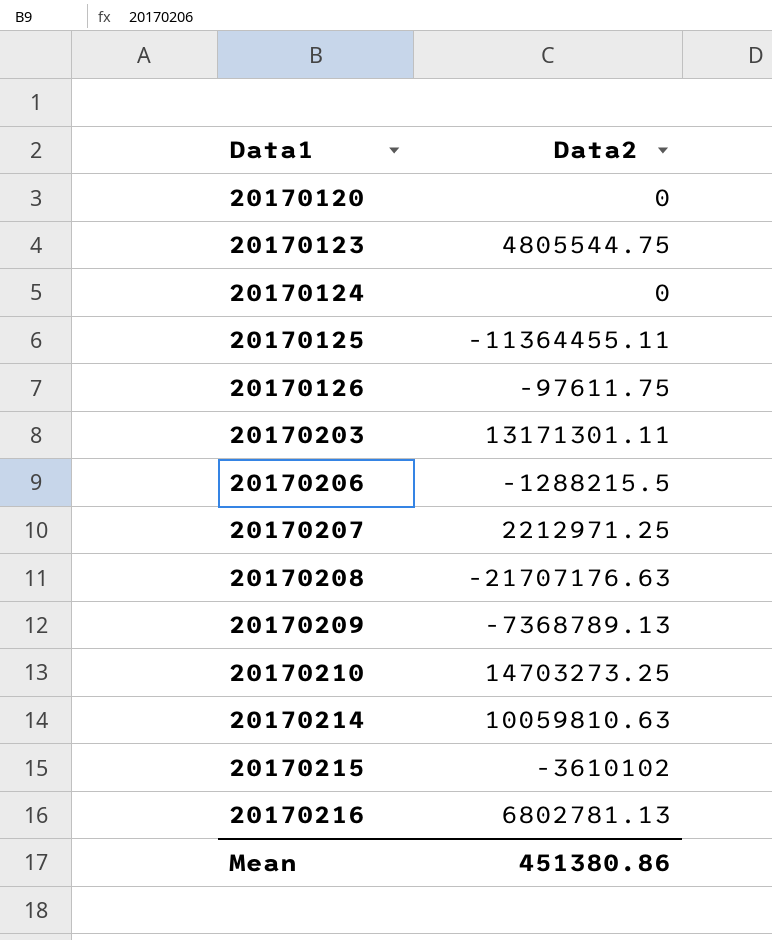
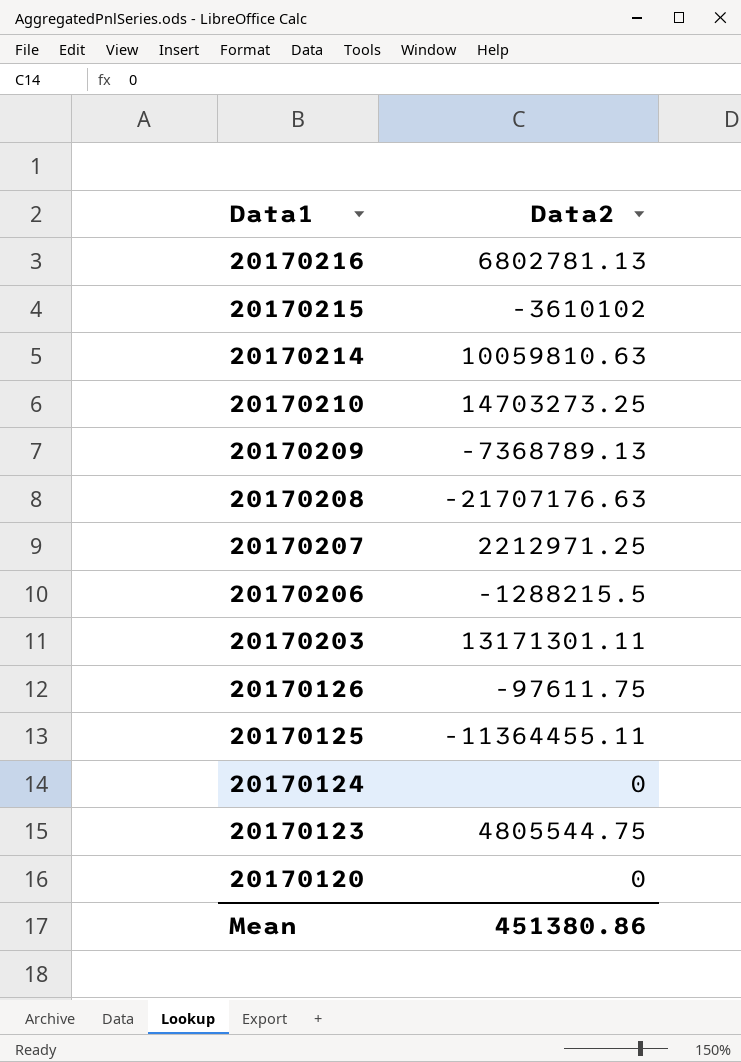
row order: Data1 ascending -> Data1 descending

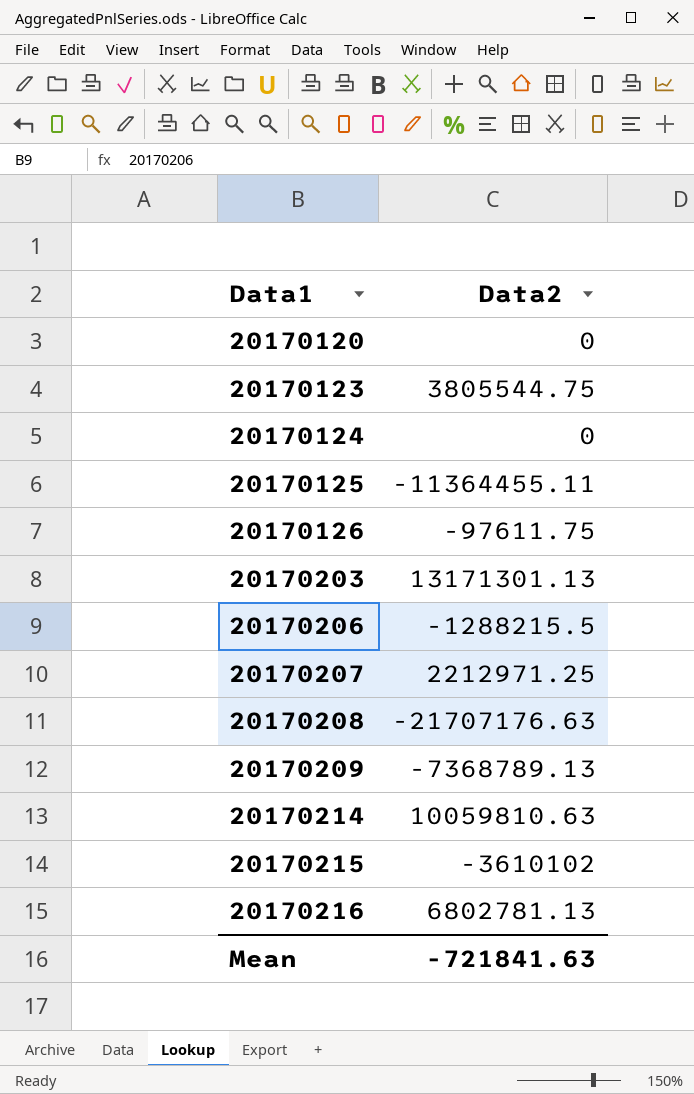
row order: Data1 descending -> Data1 ascending
row 20170210: 14703273.25 -> none
20170123 | Data2: 4805544.75 -> 3805544.75
20170203 | Data2: 13171301.11 -> 13171301.13
Mean | Data2: 451380.86 -> -721841.63

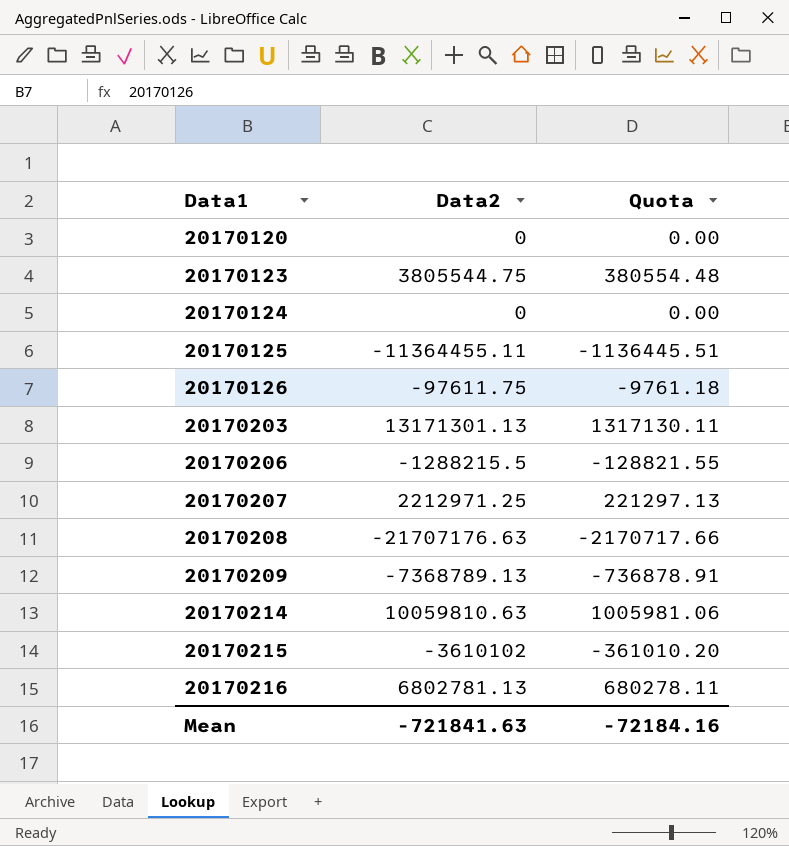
column Quota | formula: none -> [Data2] * 0.1

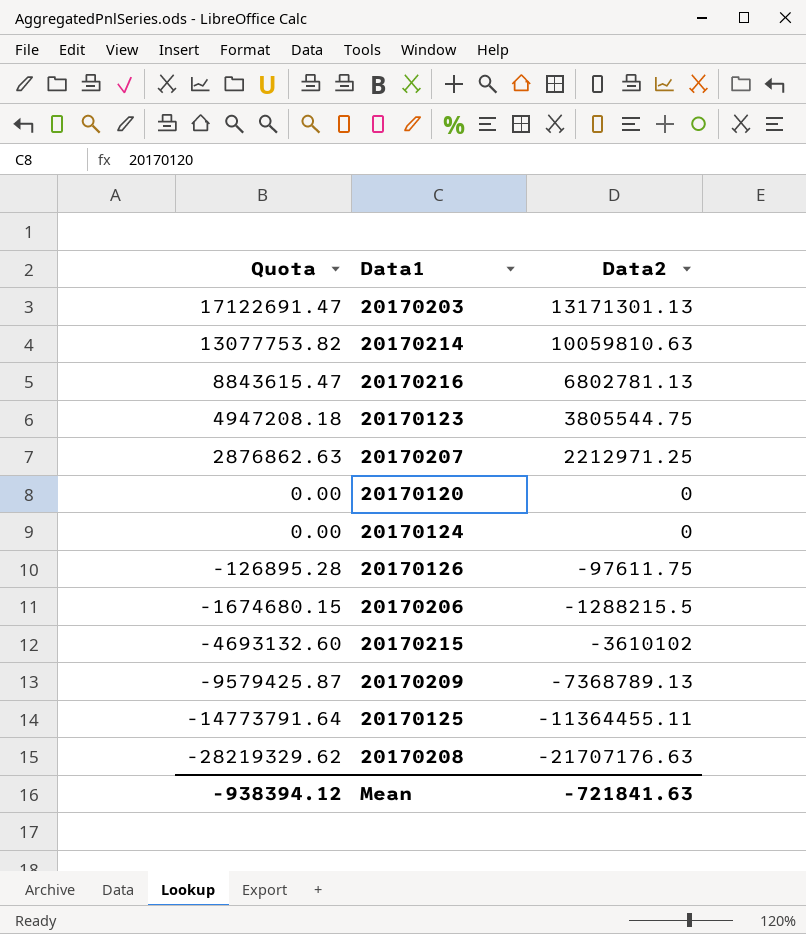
row order: Data1 ascending -> Quota descending
column Quota | formula: [Data2] * 0.1 -> [Data2] * 1.3
column Quota | position: 3 -> 1
Mean | Quota: -72184.16 -> -938394.12

